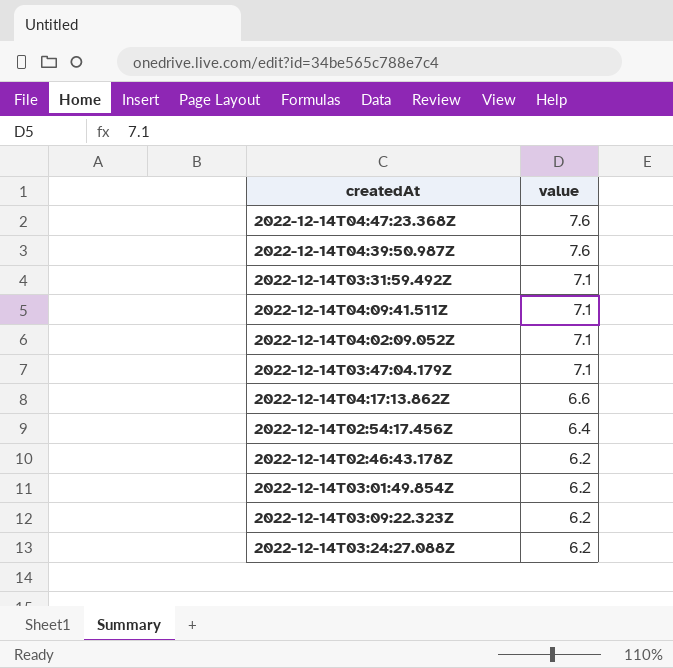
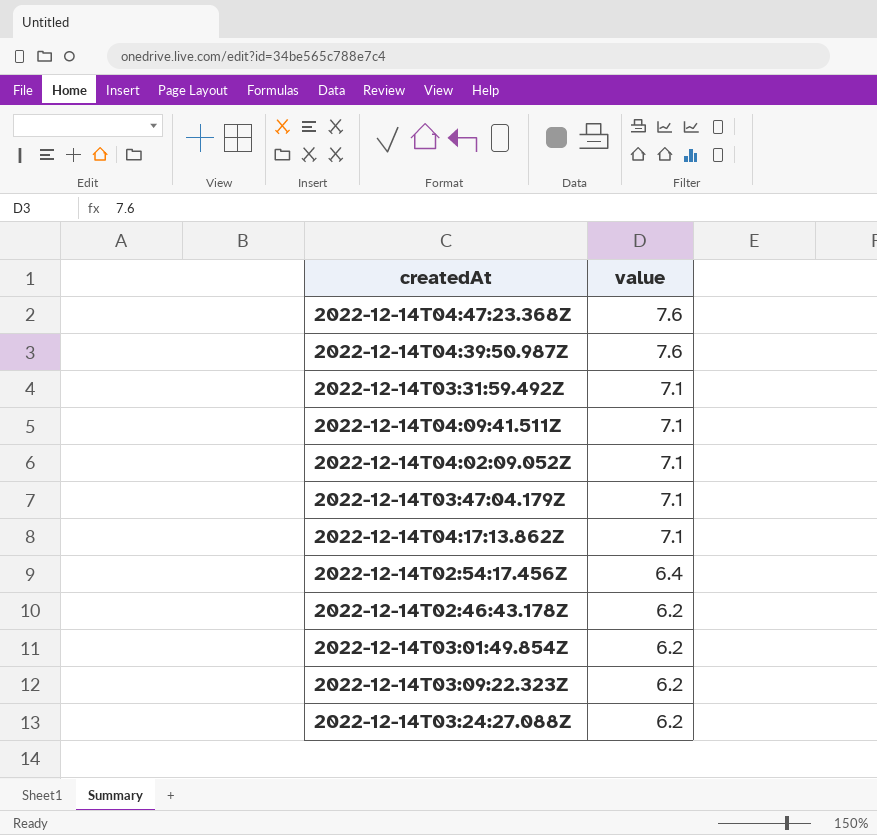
2022-12-14T04:17:13.862Z | value: 6.6 -> 7.1

